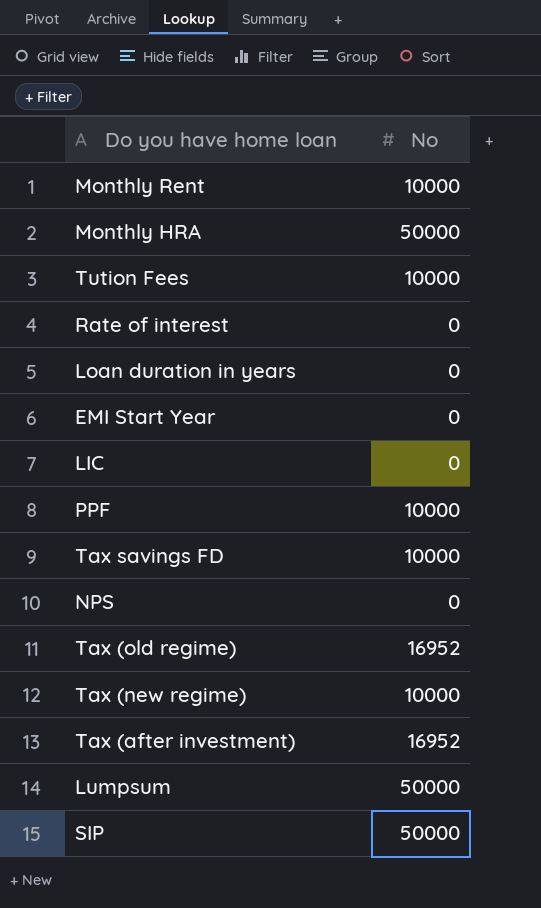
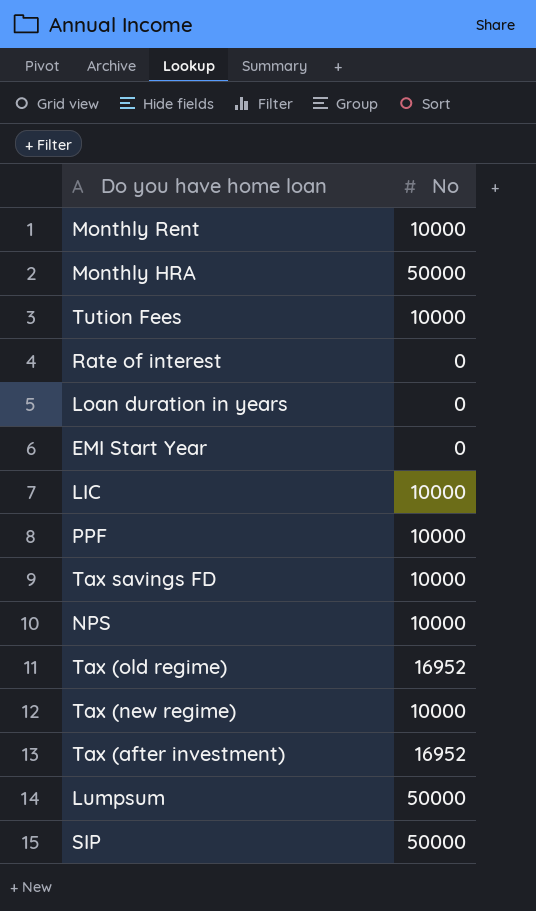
LIC | No: 0 -> 10000
NPS | No: 0 -> 10000

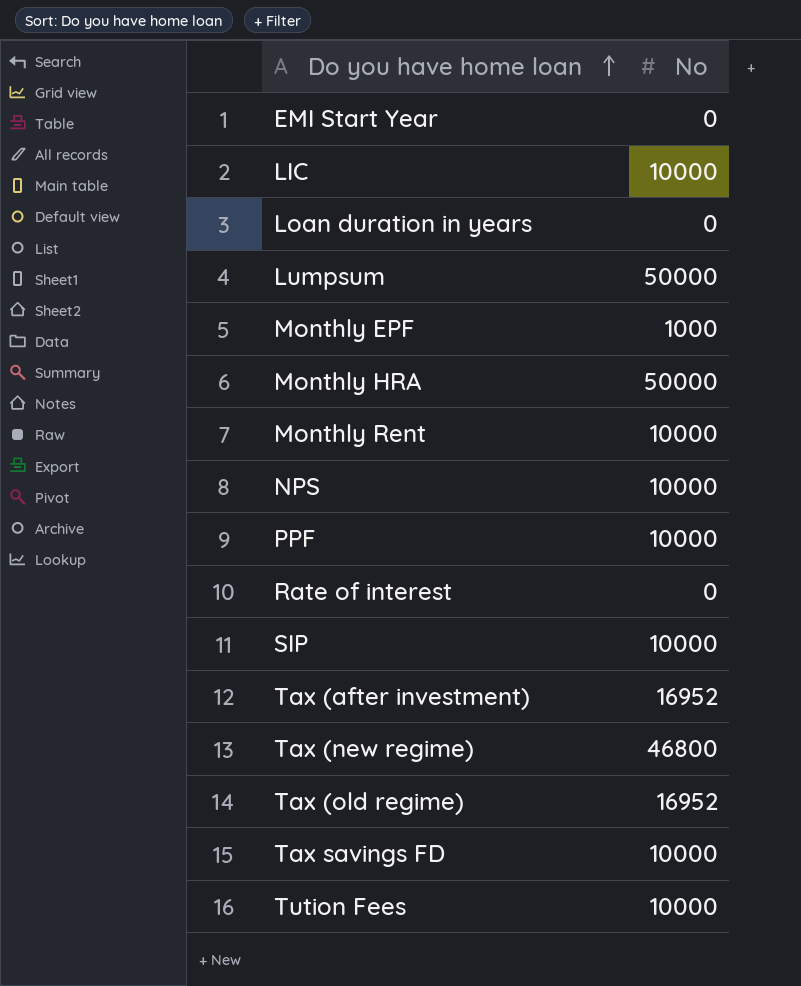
row order: none -> Do you have home loan ascending
row Monthly EPF: none -> 1000
SIP | No: 50000 -> 10000
Tax (new regime) | No: 10000 -> 46800

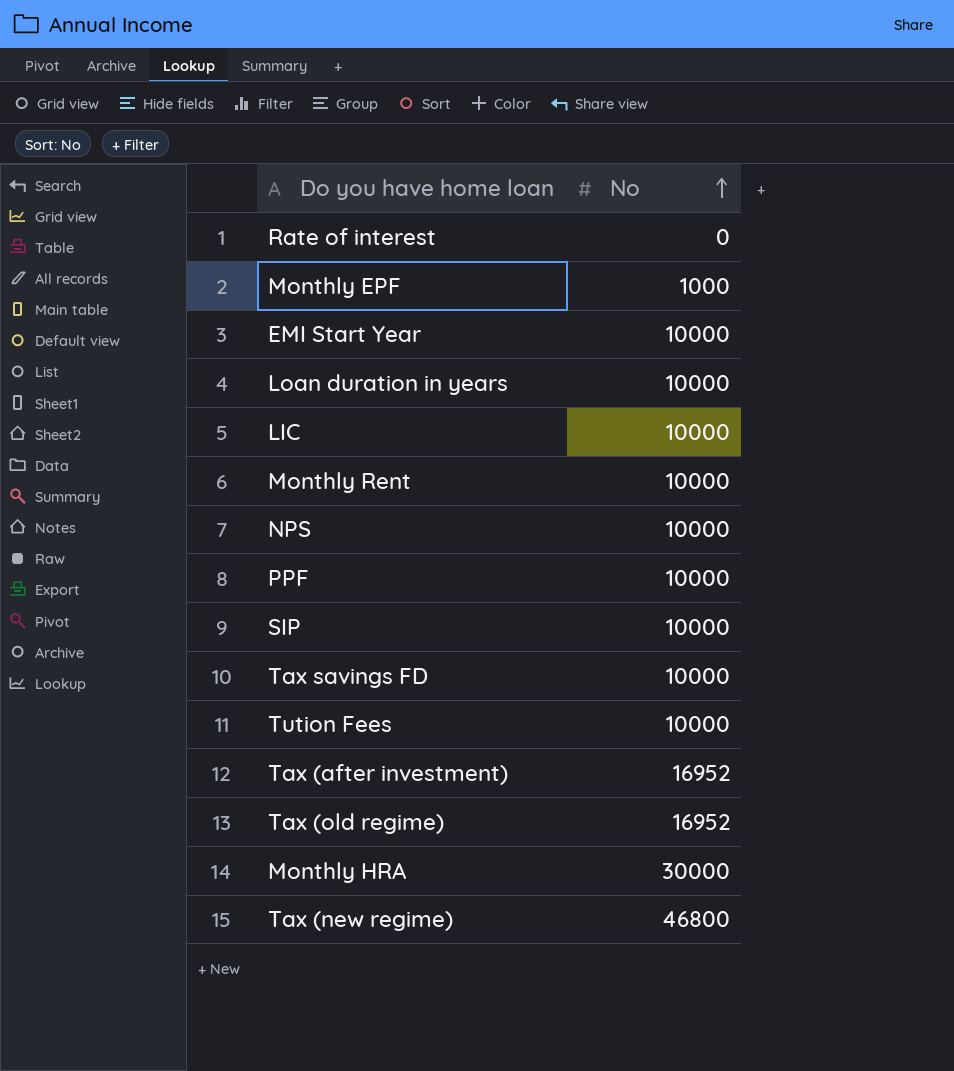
row order: Do you have home loan ascending -> No ascending
row Lumpsum: 50000 -> none
EMI Start Year | No: 0 -> 10000
Loan duration in years | No: 0 -> 10000
Monthly HRA | No: 50000 -> 30000

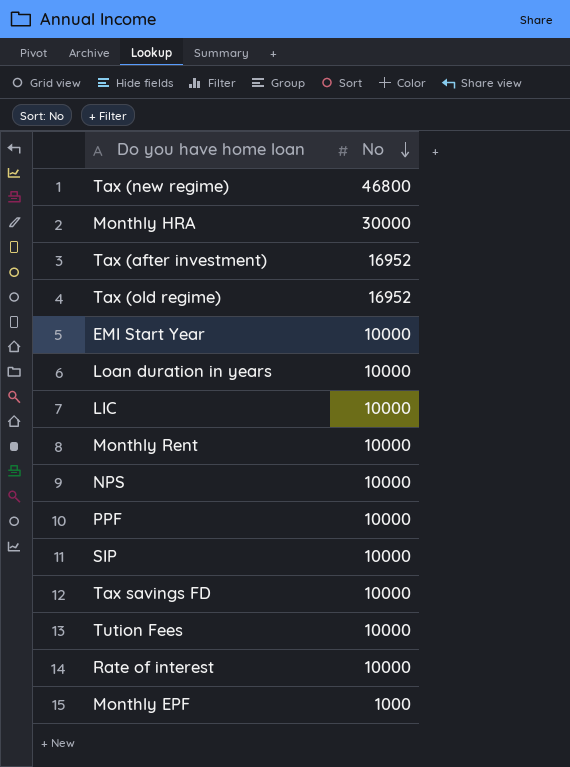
row order: No ascending -> No descending
Rate of interest | No: 0 -> 10000

